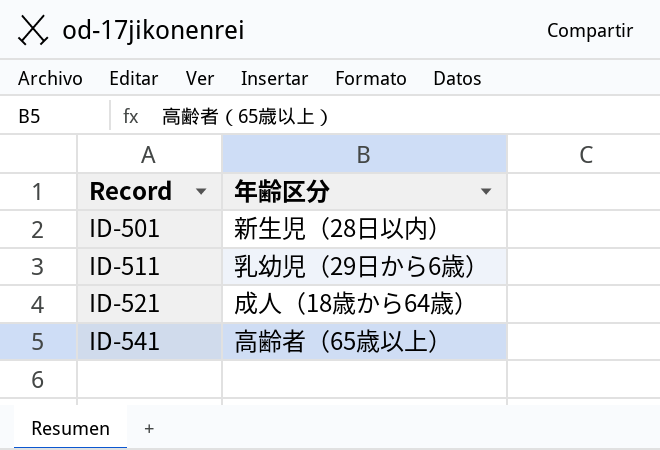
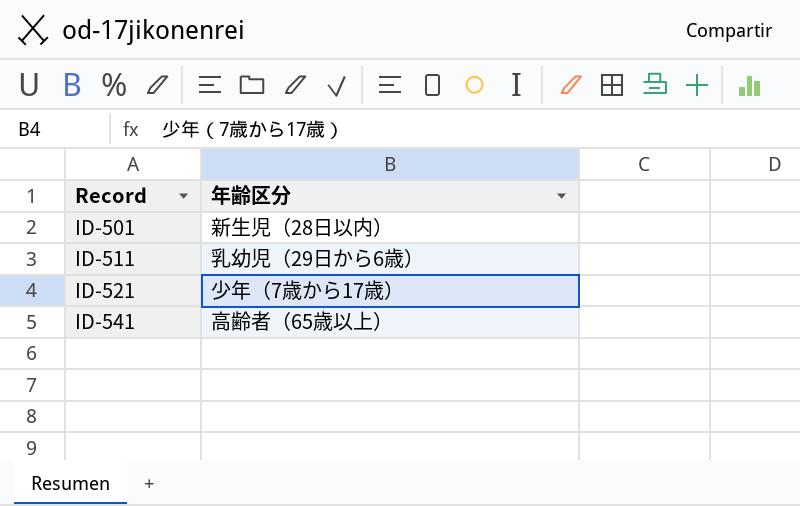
ID-521 | 年齢区分: 成人（18歳から64歳） -> 少年（7歳から17歳）

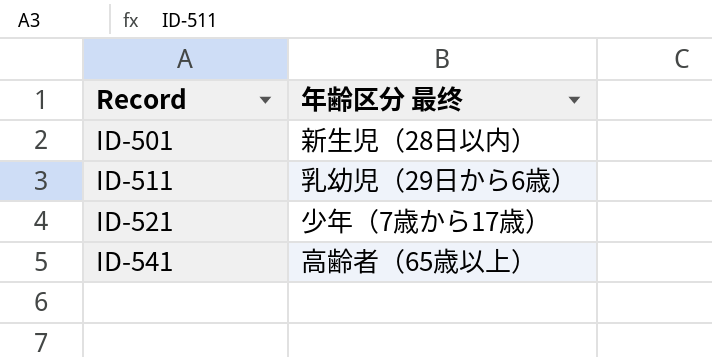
column name: 年齢区分 -> 年齢区分 最终

